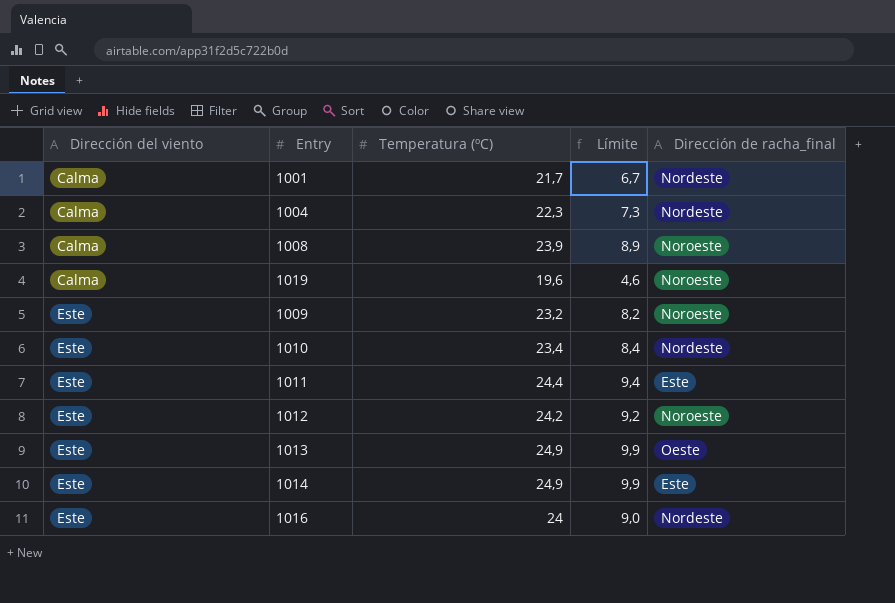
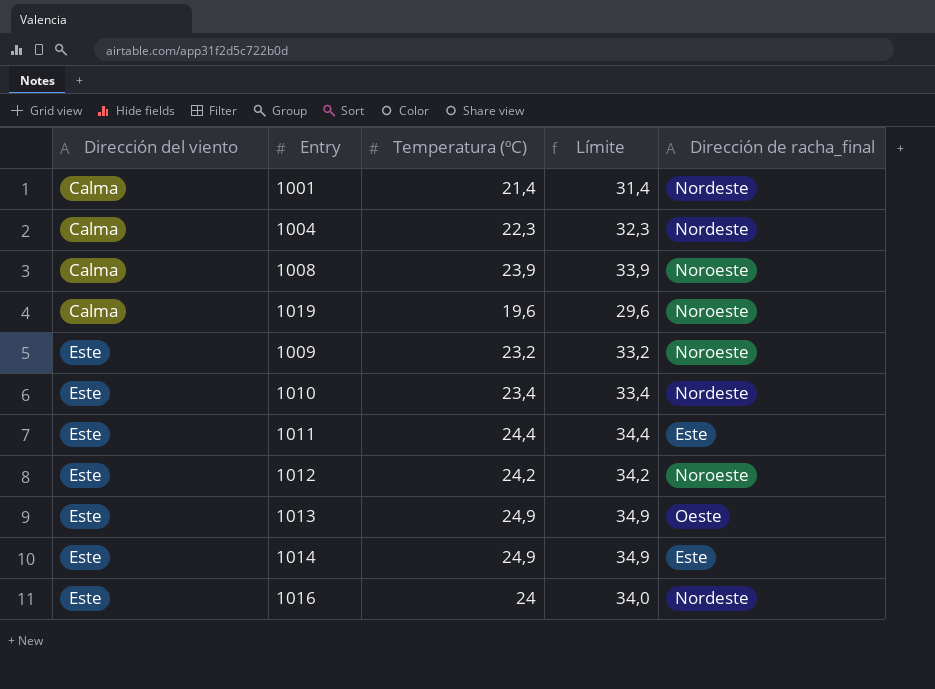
column Límite | formula: [Temperatura (ºC)] - 15 -> [Temperatura (ºC)] + 10
1001 | Temperatura (ºC): 21,7 -> 21,4

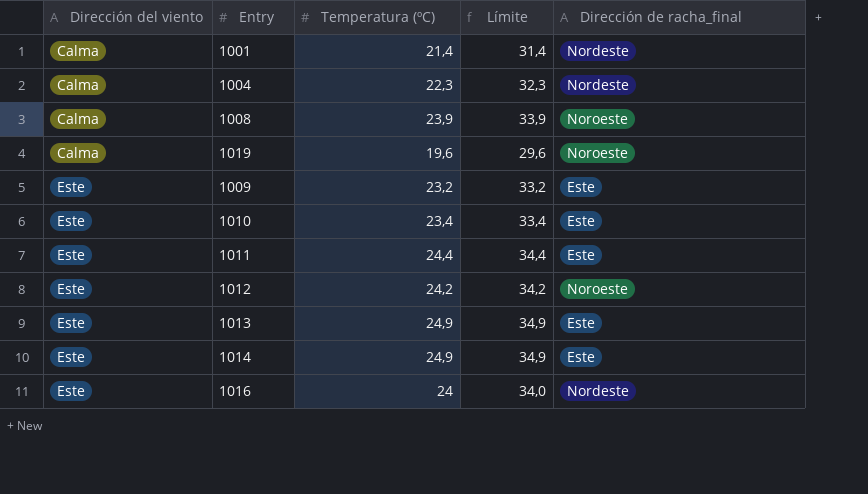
1009 | Dirección de racha_final: Noroeste -> Este
1010 | Dirección de racha_final: Nordeste -> Este
1013 | Dirección de racha_final: Oeste -> Este

